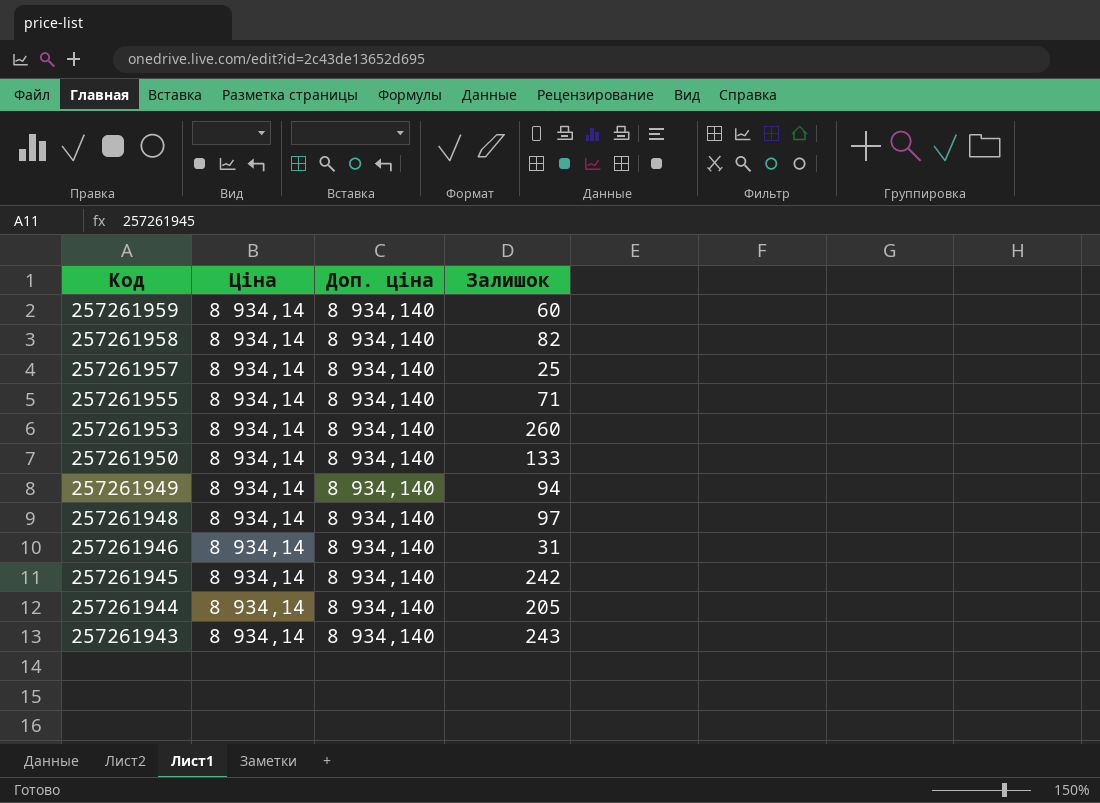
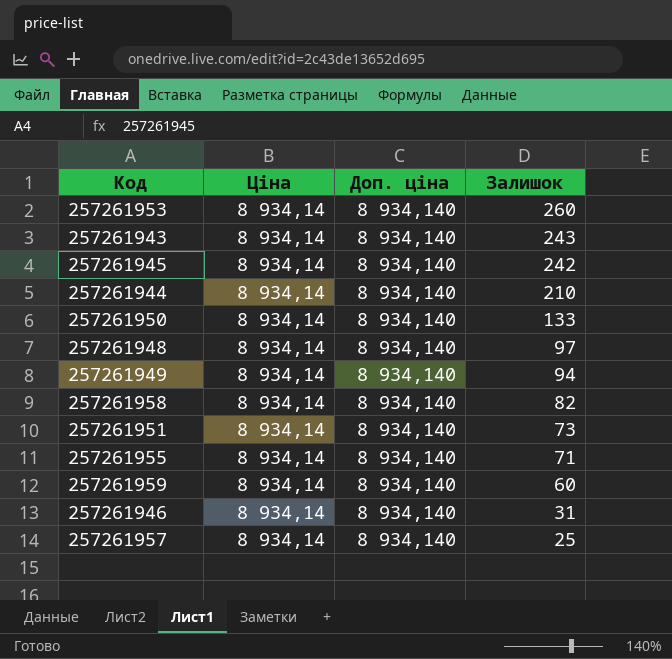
row order: Код descending -> Залишок descending
257261944 | Залишок: 205 -> 210
row 257261951: none -> 8 934,14 | 8 934,140 | 73

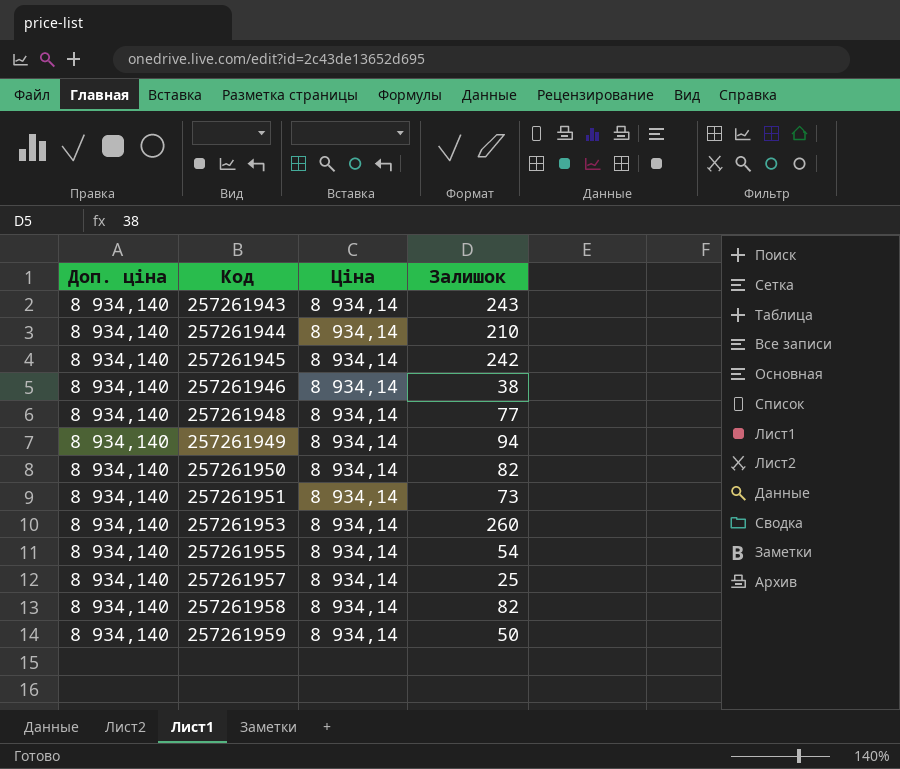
row order: Залишок descending -> Код ascending
column Доп. ціна | position: 3 -> 1
257261946 | Залишок: 31 -> 38
257261948 | Залишок: 97 -> 77
257261950 | Залишок: 133 -> 82
257261955 | Залишок: 71 -> 54
257261959 | Залишок: 60 -> 50

